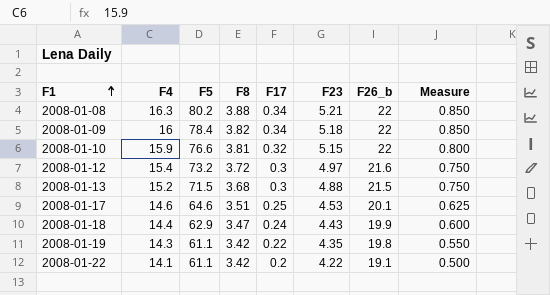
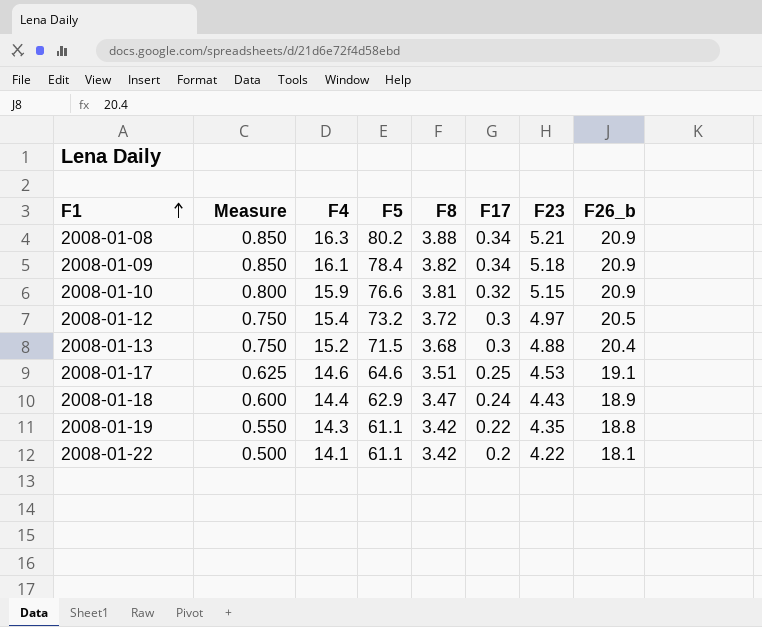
column Measure | position: 8 -> 2
2008-01-08 | F26_b: 22 -> 20.9
2008-01-09 | F4: 16 -> 16.1
2008-01-09 | F26_b: 22 -> 20.9
2008-01-10 | F26_b: 22 -> 20.9
2008-01-12 | F26_b: 21.6 -> 20.5
2008-01-13 | F26_b: 21.5 -> 20.4
2008-01-17 | F26_b: 20.1 -> 19.1
2008-01-18 | F26_b: 19.9 -> 18.9
2008-01-19 | F26_b: 19.8 -> 18.8
2008-01-22 | F26_b: 19.1 -> 18.1

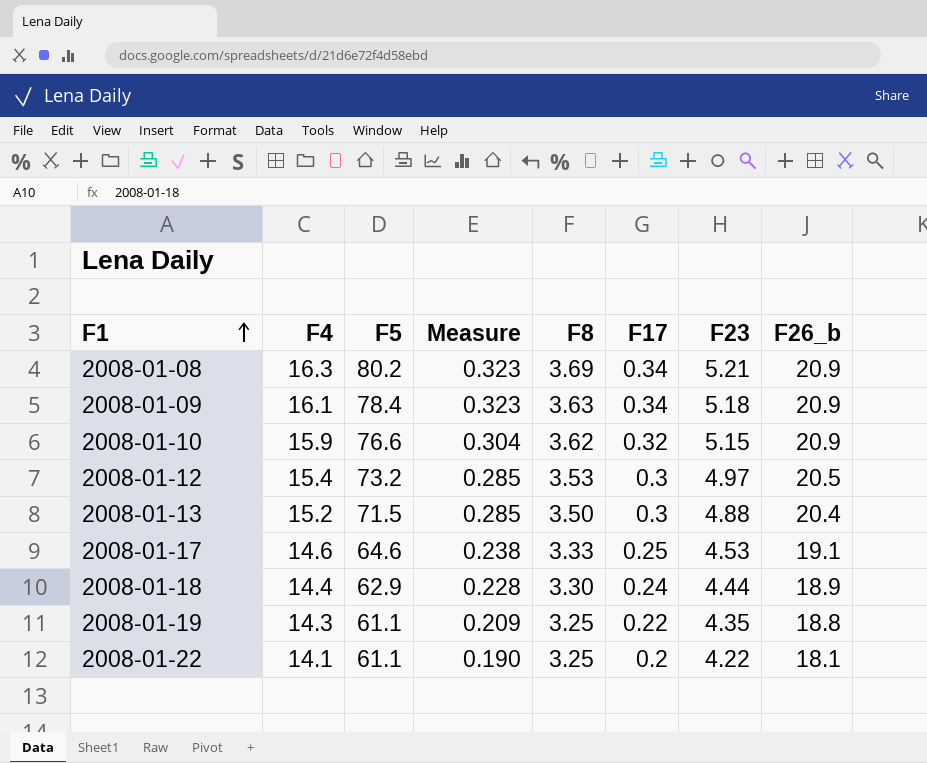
column Measure | formula: [F17] * 2.5 -> [F17] * 0.95
column Measure | position: 2 -> 4
2008-01-08 | F8: 3.88 -> 3.69
2008-01-09 | F8: 3.82 -> 3.63
2008-01-10 | F8: 3.81 -> 3.62
2008-01-12 | F8: 3.72 -> 3.53
2008-01-13 | F8: 3.68 -> 3.50
2008-01-17 | F8: 3.51 -> 3.33
2008-01-18 | F8: 3.47 -> 3.30
2008-01-18 | F23: 4.43 -> 4.44
2008-01-19 | F8: 3.42 -> 3.25
2008-01-22 | F8: 3.42 -> 3.25

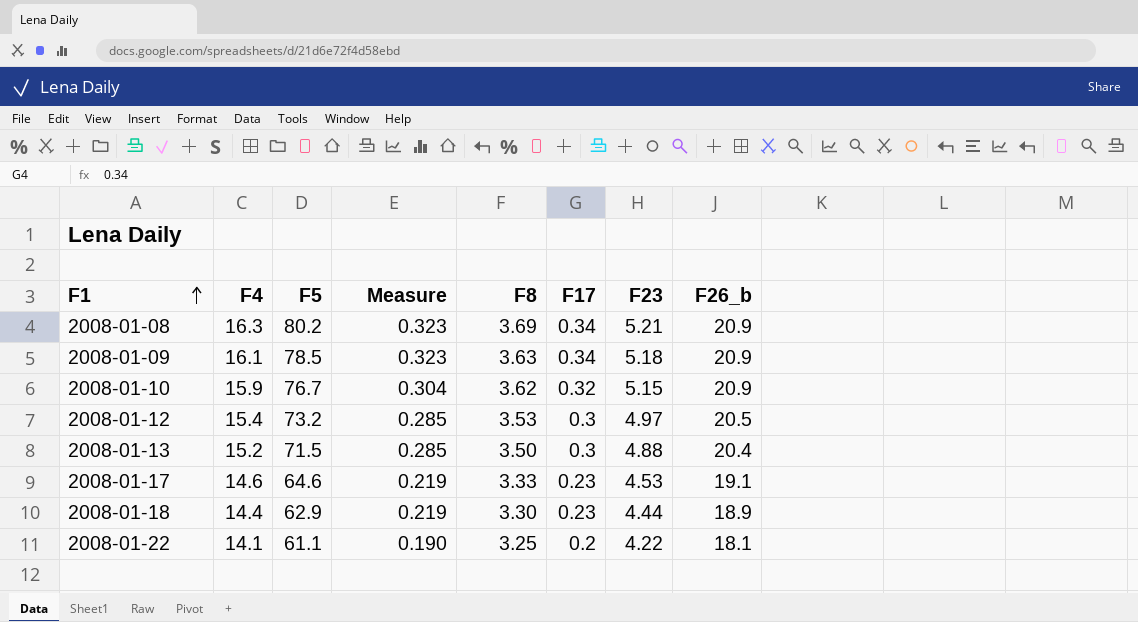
row 2008-01-19: 14.3 | 61.1 | 0.209 | 3.25 | 0.22 | 4.35 | 18.8 -> none
2008-01-09 | F5: 78.4 -> 78.5
2008-01-10 | F5: 76.6 -> 76.7
2008-01-17 | Measure: 0.238 -> 0.219
2008-01-17 | F17: 0.25 -> 0.23
2008-01-18 | Measure: 0.228 -> 0.219
2008-01-18 | F17: 0.24 -> 0.23

